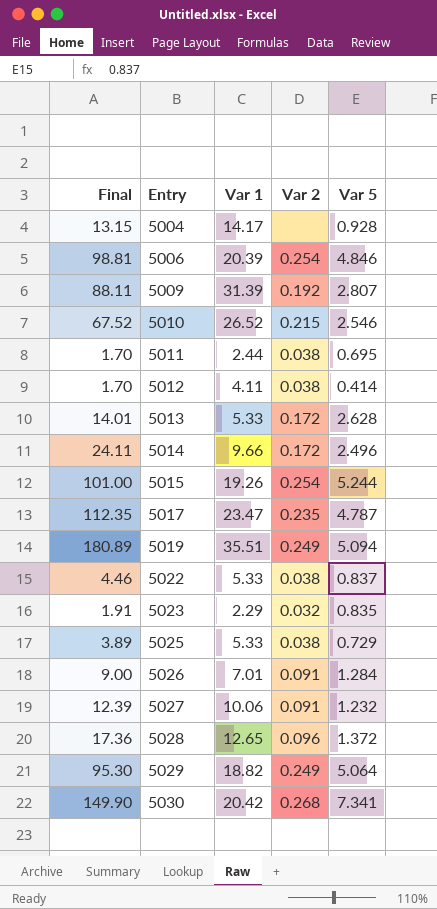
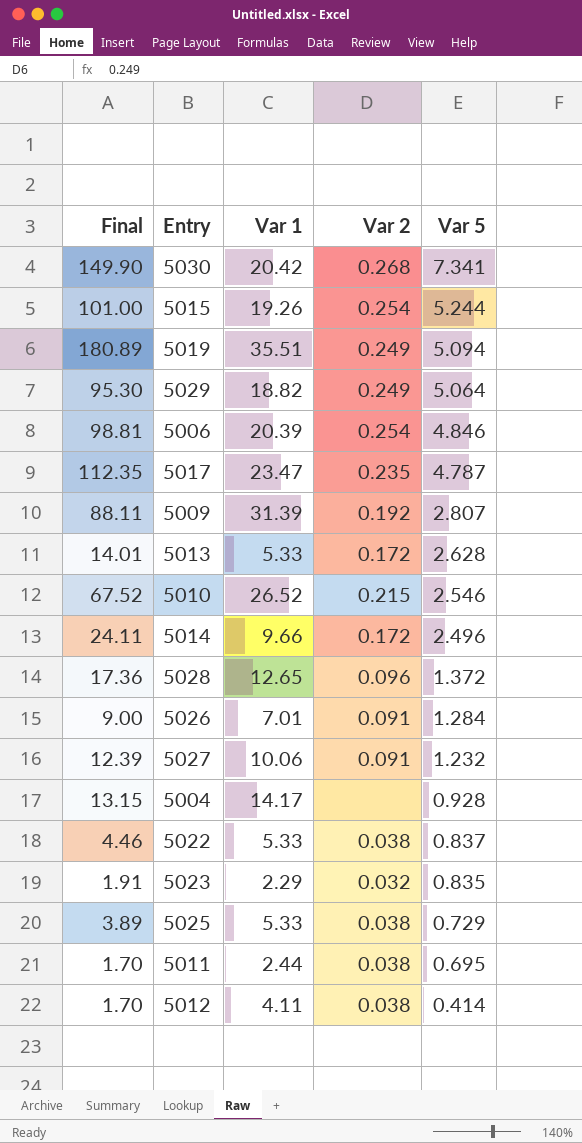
row order: Entry ascending -> Var 5 descending

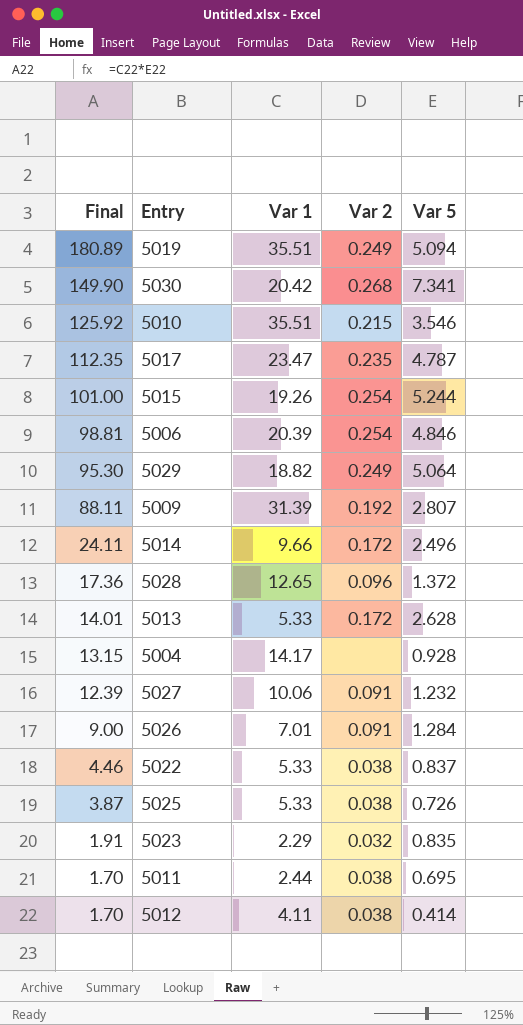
row order: Var 5 descending -> Final descending
5010 | Final: 67.52 -> 125.92
5010 | Var 1: 26.52 -> 35.51
5010 | Var 5: 2.546 -> 3.546
5025 | Final: 3.89 -> 3.87
5025 | Var 5: 0.729 -> 0.726

